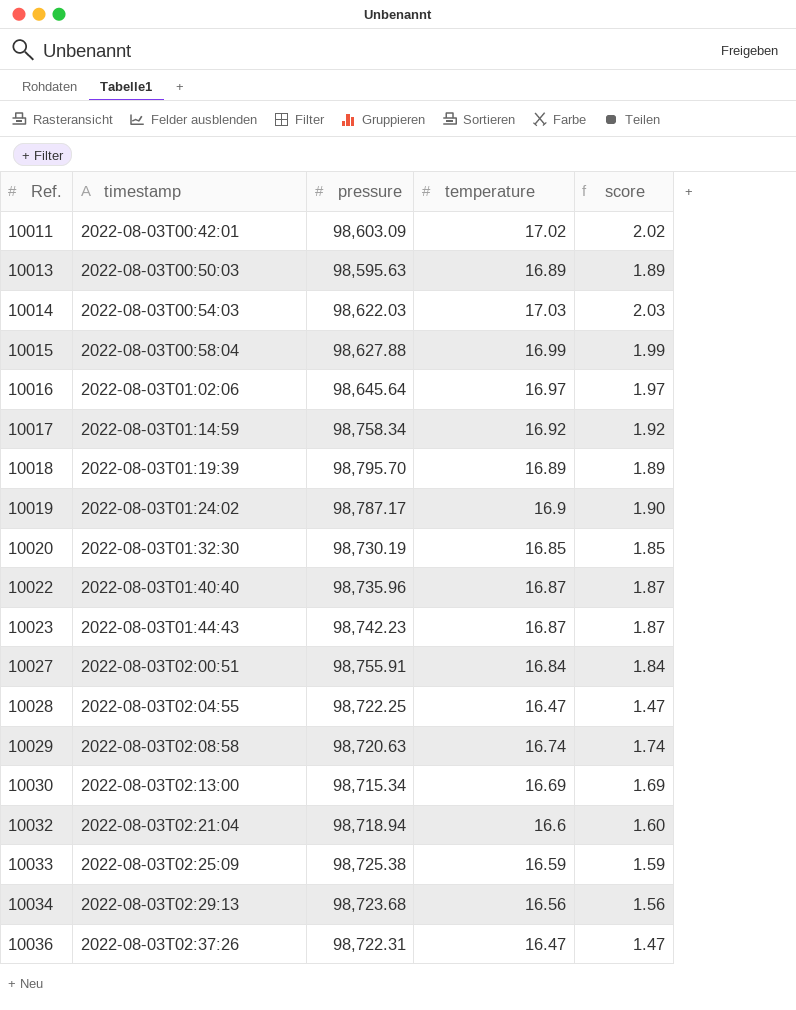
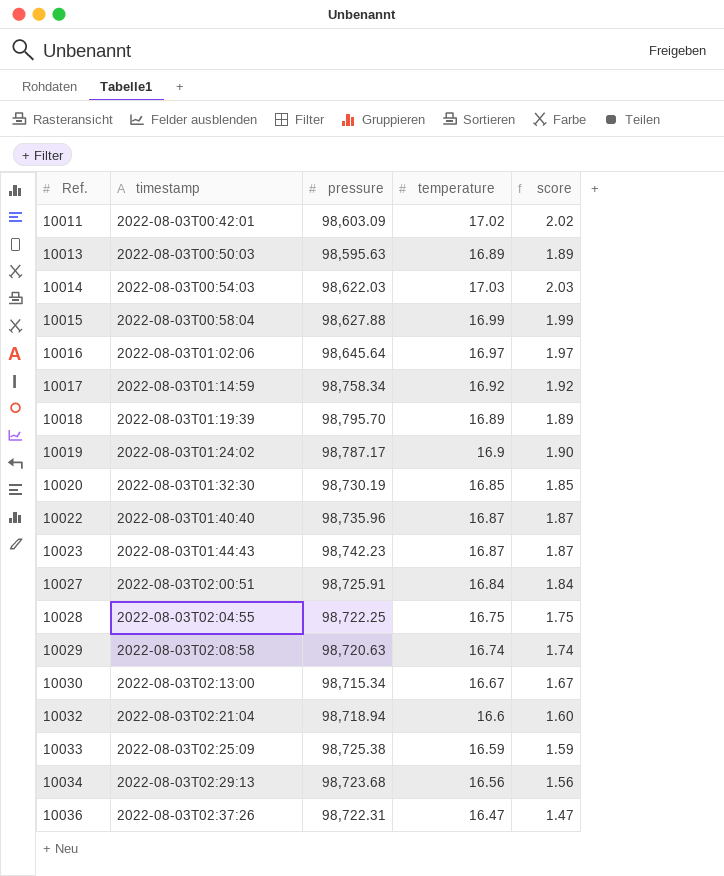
10027 | pressure: 98,755.91 -> 98,725.91
10028 | temperature: 16.47 -> 16.75
10028 | score: 1.47 -> 1.75
10030 | temperature: 16.69 -> 16.67
10030 | score: 1.69 -> 1.67

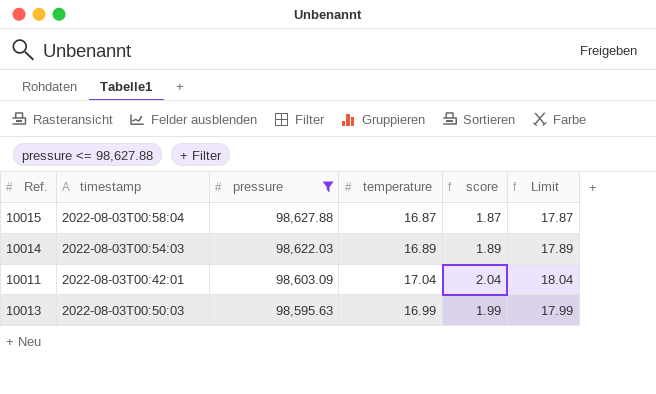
filter: none -> pressure <= 98,627.88
row order: Ref. ascending -> pressure descending
column Limit | formula: none -> [temperature] + 1
10015 | temperature: 16.99 -> 16.87
10015 | score: 1.99 -> 1.87
10014 | temperature: 17.03 -> 16.89
10014 | score: 2.03 -> 1.89
10011 | temperature: 17.02 -> 17.04
10011 | score: 2.02 -> 2.04
10013 | temperature: 16.89 -> 16.99
10013 | score: 1.89 -> 1.99

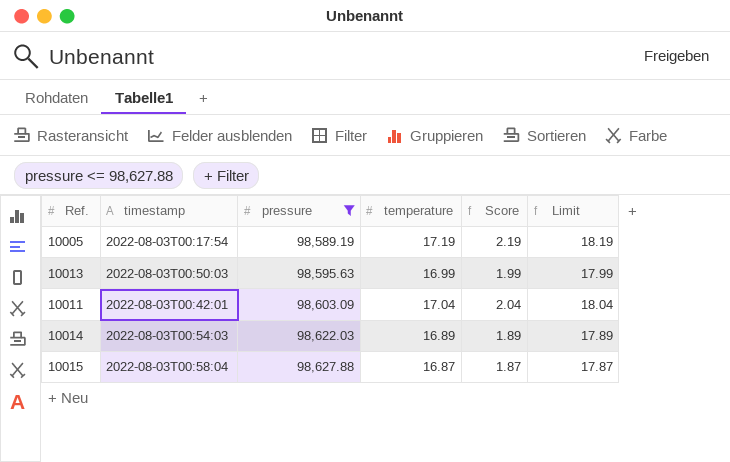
row order: pressure descending -> pressure ascending
column name: score -> Score
row 10005: none -> 2022-08-03T00:17:54 | 98,589.19 | 17.19 | 2.19 | 18.19

